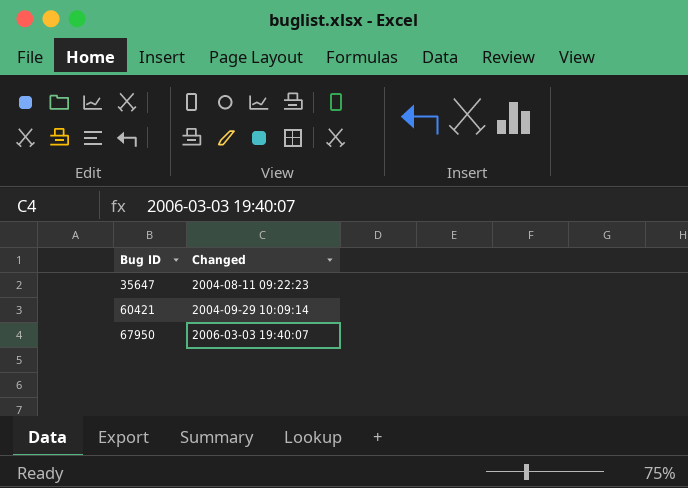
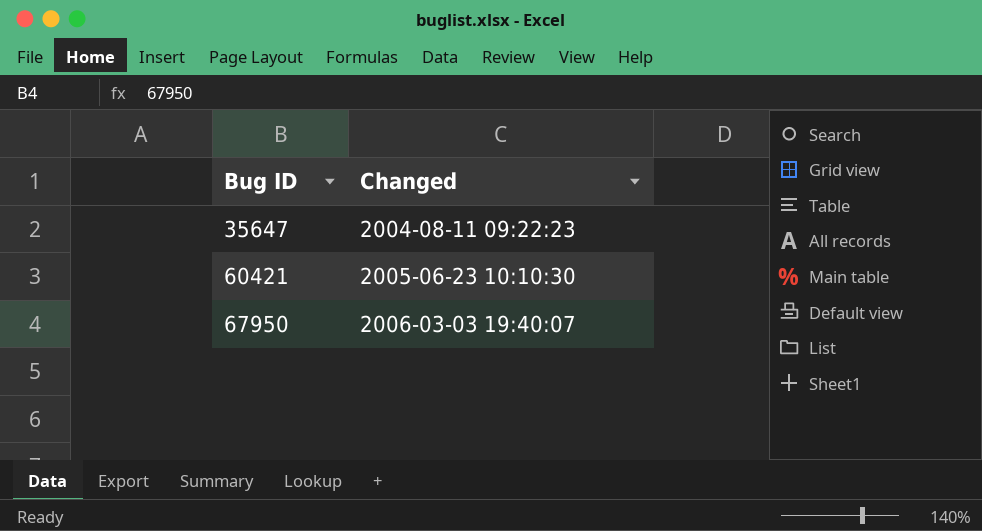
60421 | Changed: 2004-09-29 10:09:14 -> 2005-06-23 10:10:30

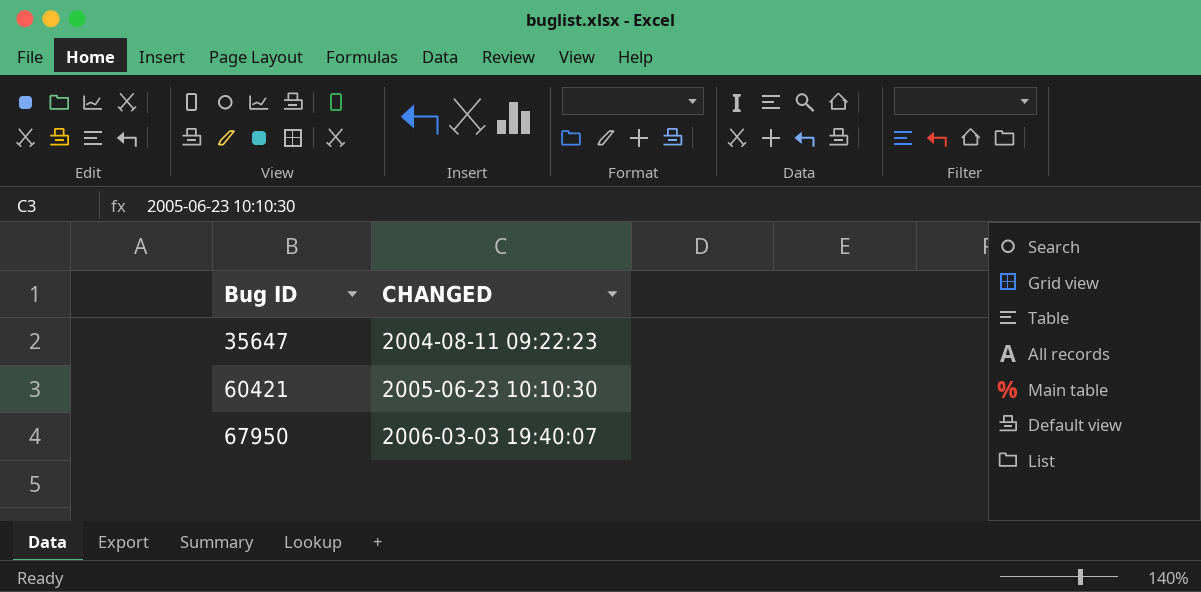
column name: Changed -> CHANGED

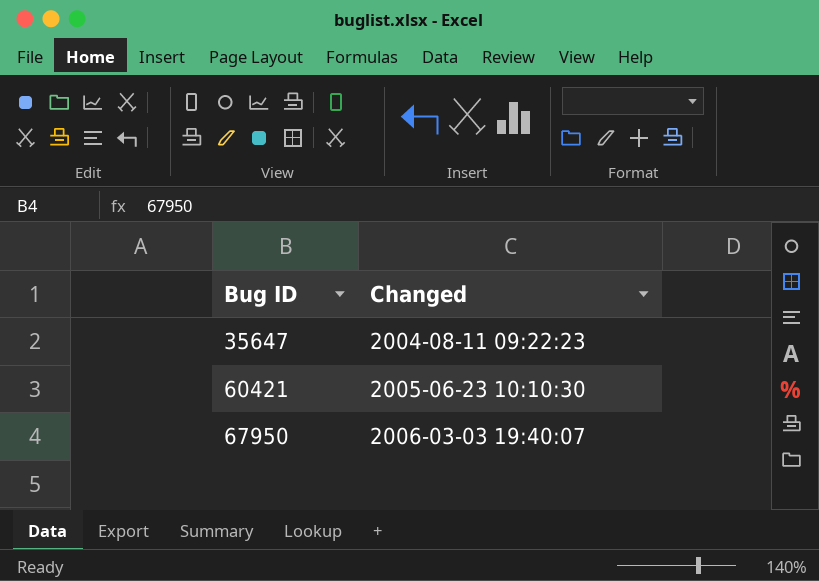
column name: CHANGED -> Changed

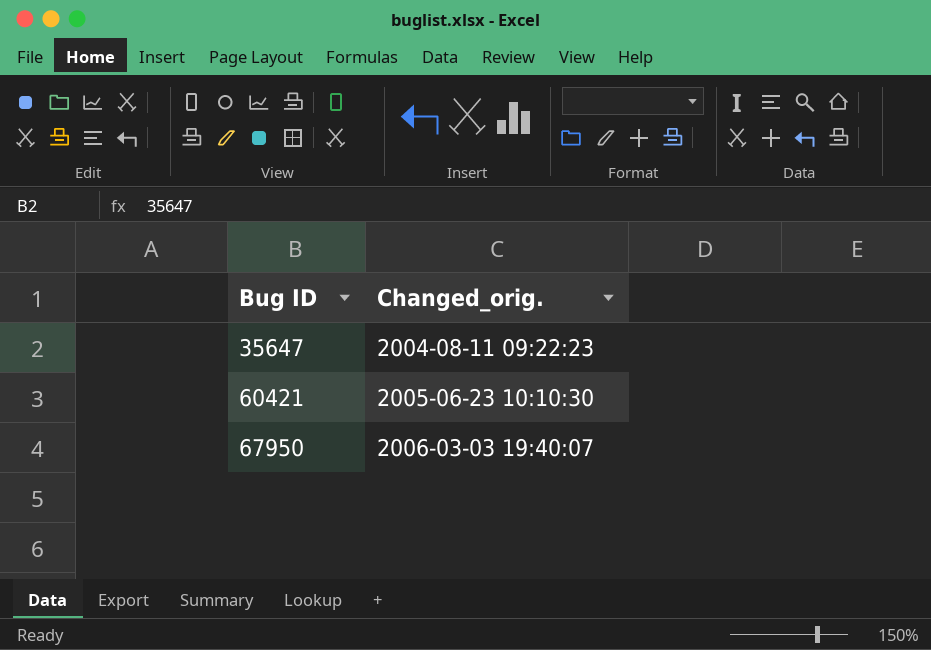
column name: Changed -> Changed_orig.

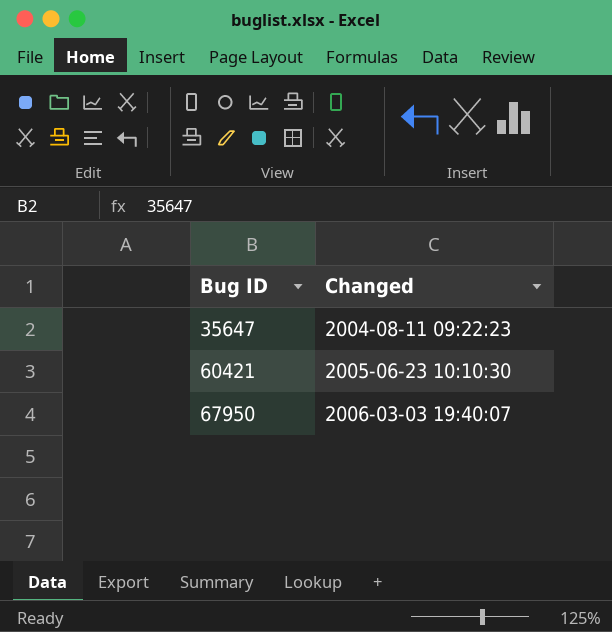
column name: Changed_orig. -> Changed

